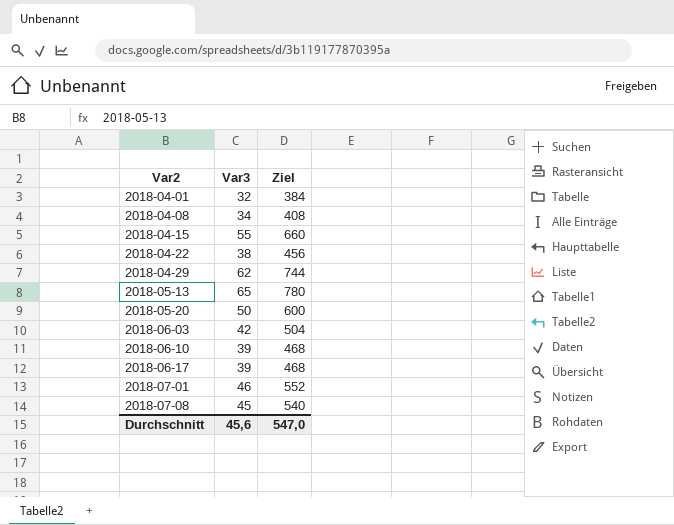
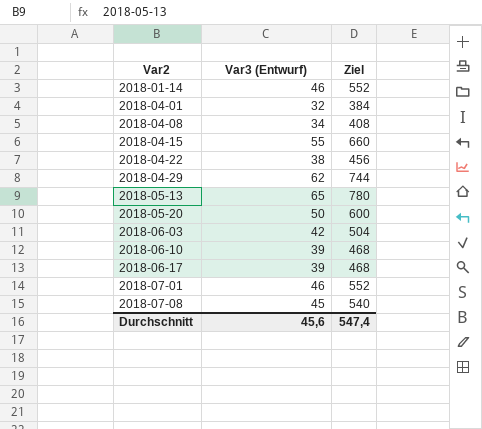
column name: Var3 -> Var3 (Entwurf)
row 2018-01-14: none -> 46 | 552
Durchschnitt | Ziel: 547,0 -> 547,4

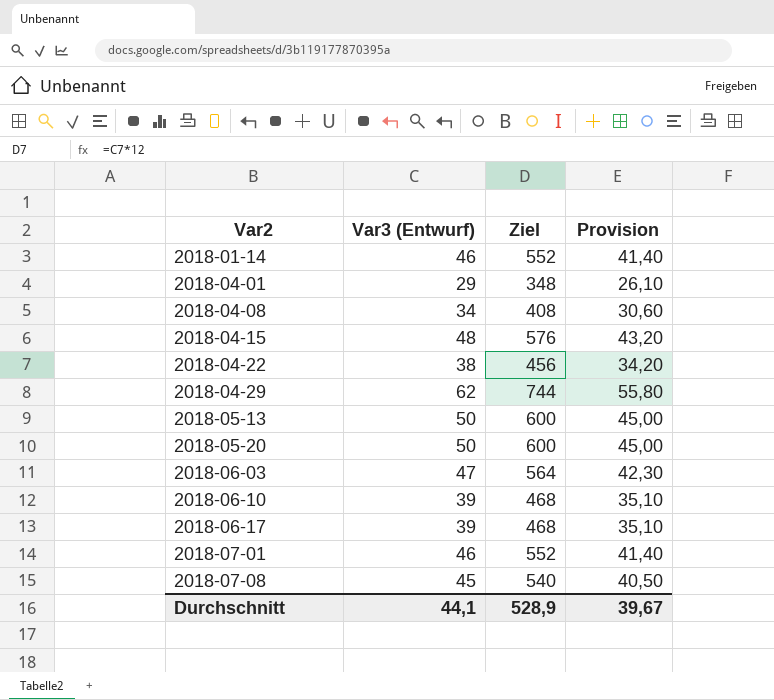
column Provision | formula: none -> [Var3 (Entwurf)] * 0,9
2018-04-01 | Var3 (Entwurf): 32 -> 29
2018-04-01 | Ziel: 384 -> 348
2018-04-15 | Var3 (Entwurf): 55 -> 48
2018-04-15 | Ziel: 660 -> 576
2018-05-13 | Var3 (Entwurf): 65 -> 50
2018-05-13 | Ziel: 780 -> 600
2018-06-03 | Var3 (Entwurf): 42 -> 47
2018-06-03 | Ziel: 504 -> 564
Durchschnitt | Var3 (Entwurf): 45,6 -> 44,1
Durchschnitt | Ziel: 547,4 -> 528,9

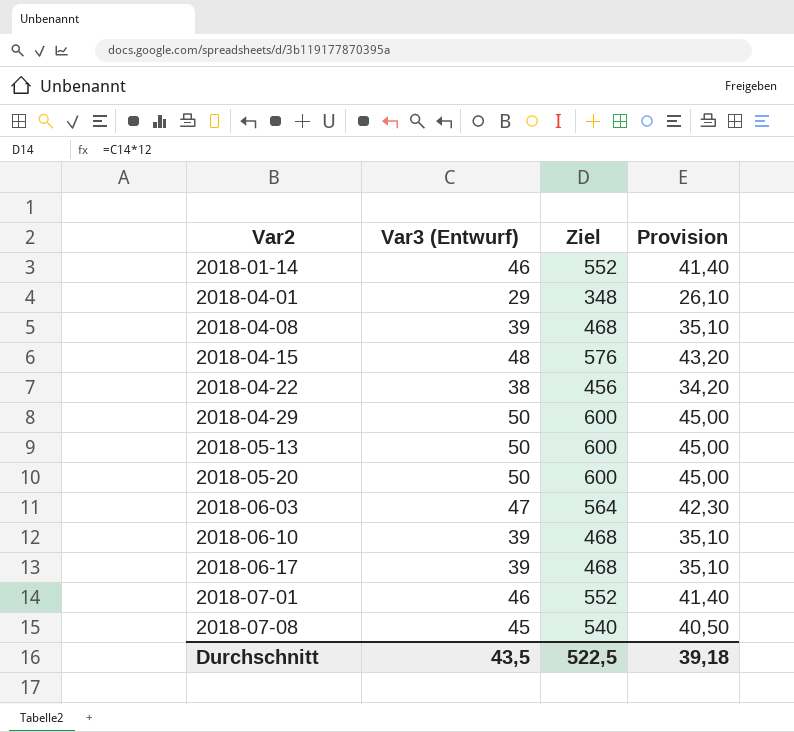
2018-04-08 | Var3 (Entwurf): 34 -> 39
2018-04-08 | Ziel: 408 -> 468
2018-04-08 | Provision: 30,60 -> 35,10
2018-04-29 | Var3 (Entwurf): 62 -> 50
2018-04-29 | Ziel: 744 -> 600
2018-04-29 | Provision: 55,80 -> 45,00
Durchschnitt | Var3 (Entwurf): 44,1 -> 43,5
Durchschnitt | Ziel: 528,9 -> 522,5
Durchschnitt | Provision: 39,67 -> 39,18

